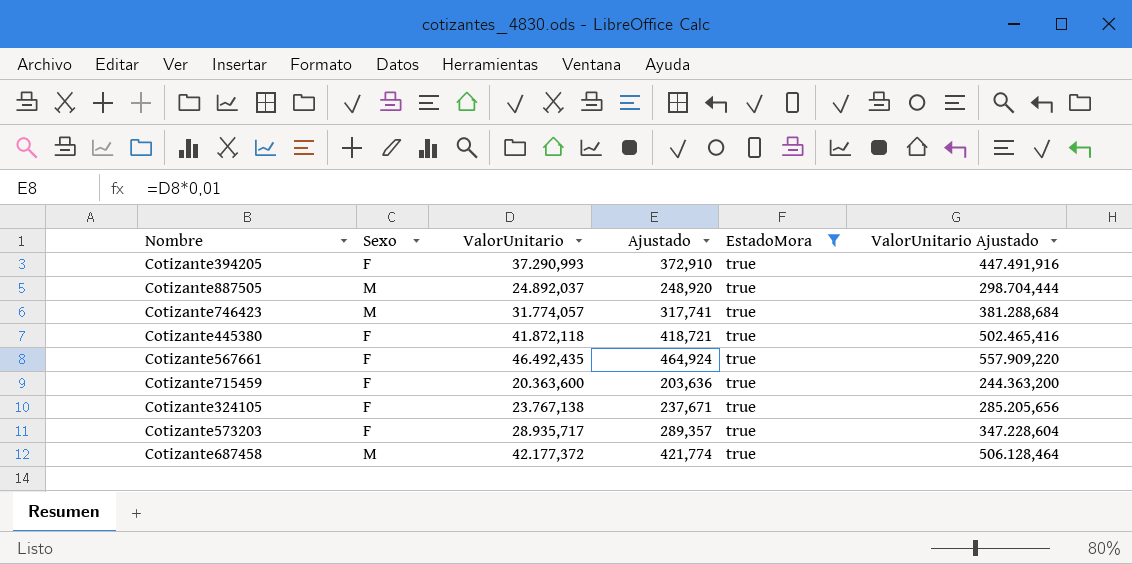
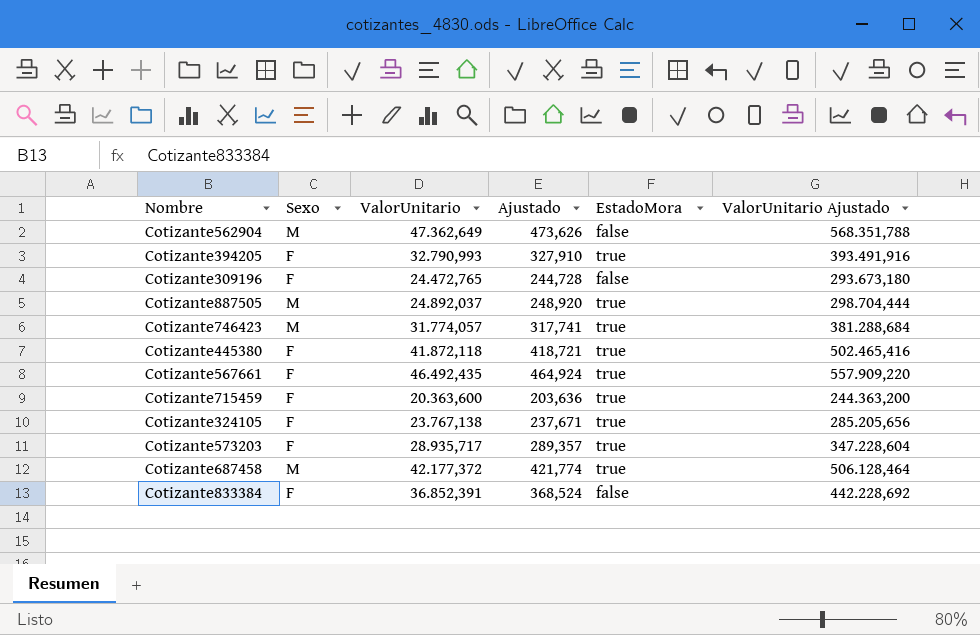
filter: EstadoMora = true -> none
Cotizante394205 | ValorUnitario: 37.290,993 -> 32.790,993
Cotizante394205 | Ajustado: 372,910 -> 327,910
Cotizante394205 | ValorUnitario Ajustado: 447.491,916 -> 393.491,916

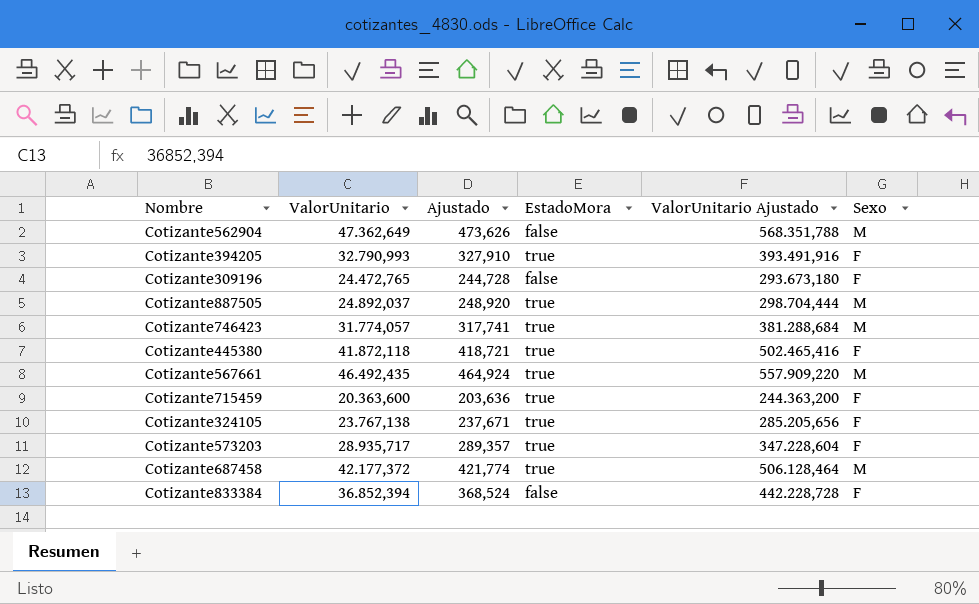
column Sexo | position: 2 -> 6
Cotizante567661 | Sexo: F -> M
Cotizante833384 | ValorUnitario: 36.852,391 -> 36.852,394
Cotizante833384 | ValorUnitario Ajustado: 442.228,692 -> 442.228,728

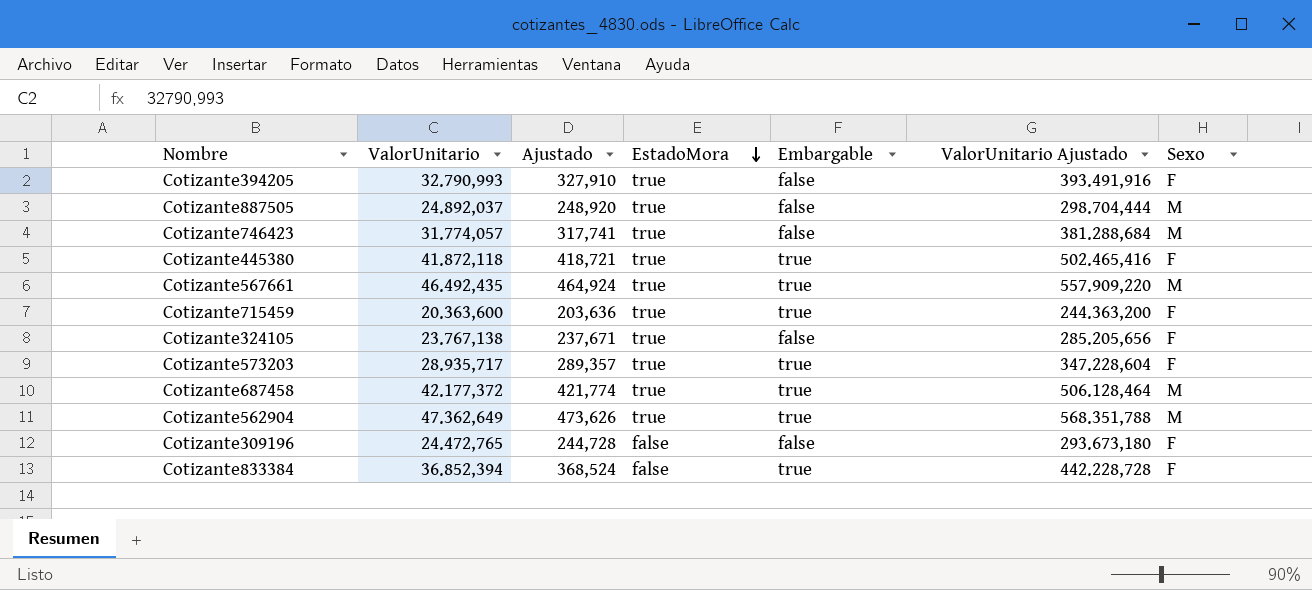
row order: none -> EstadoMora descending
column Embargable | position: none -> 5
Cotizante562904 | EstadoMora: false -> true

